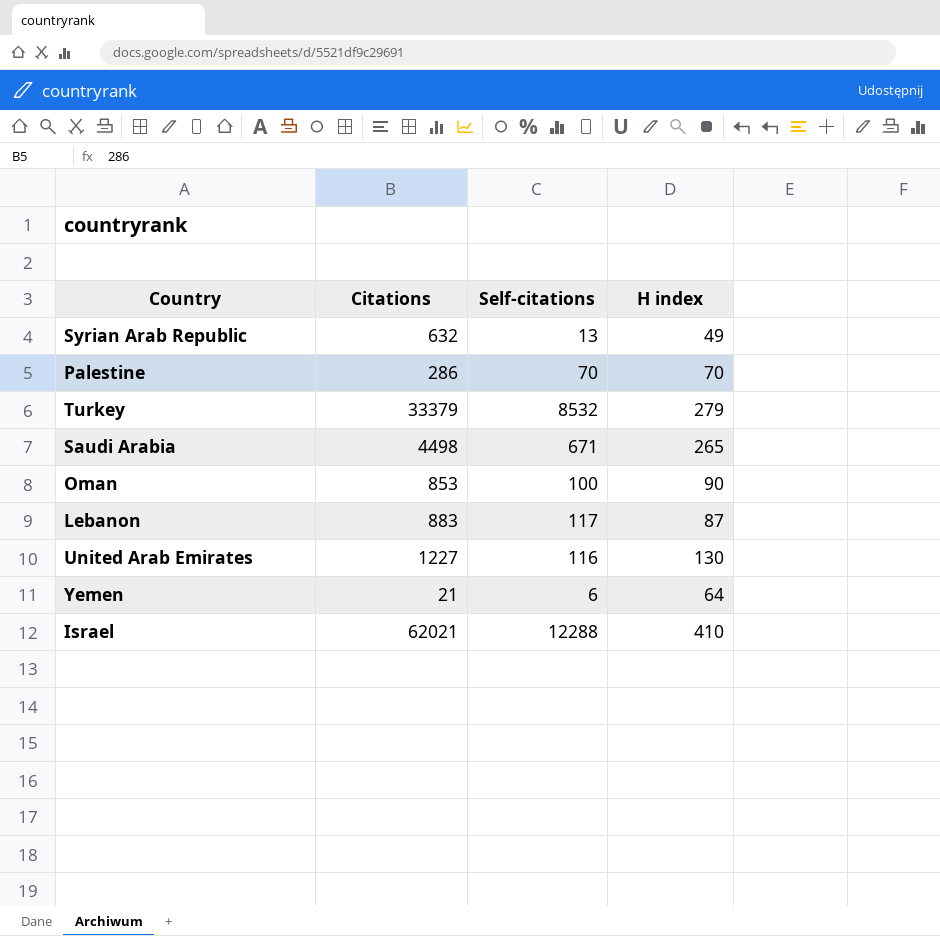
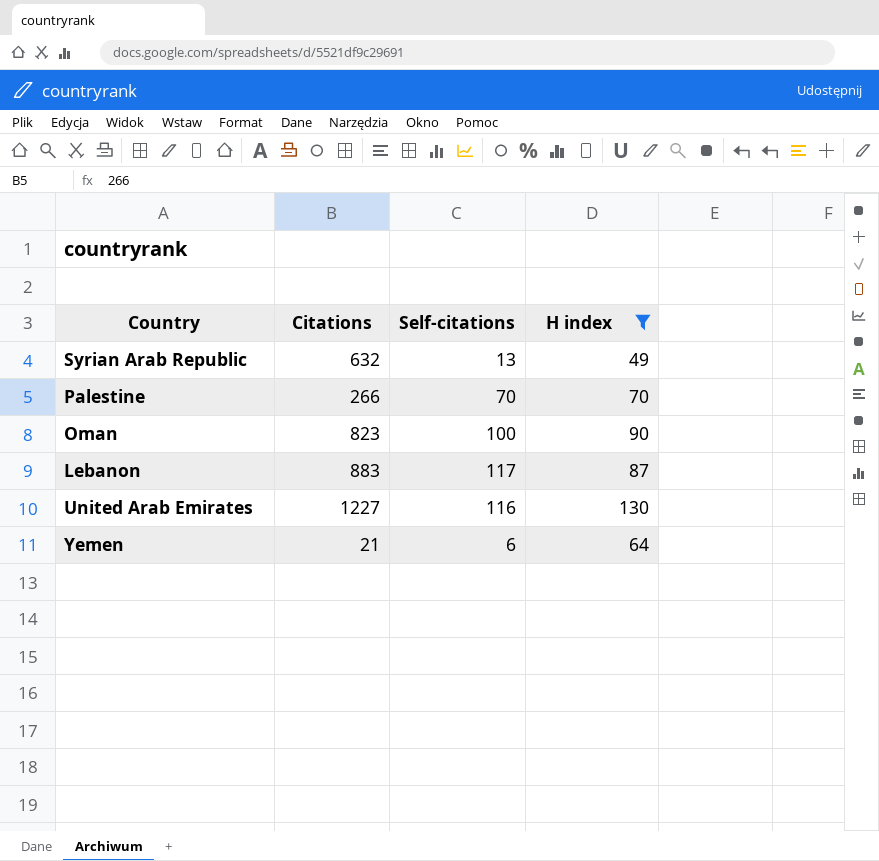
filter: none -> H index <= 130
Palestine | Citations: 286 -> 266
Oman | Citations: 853 -> 823

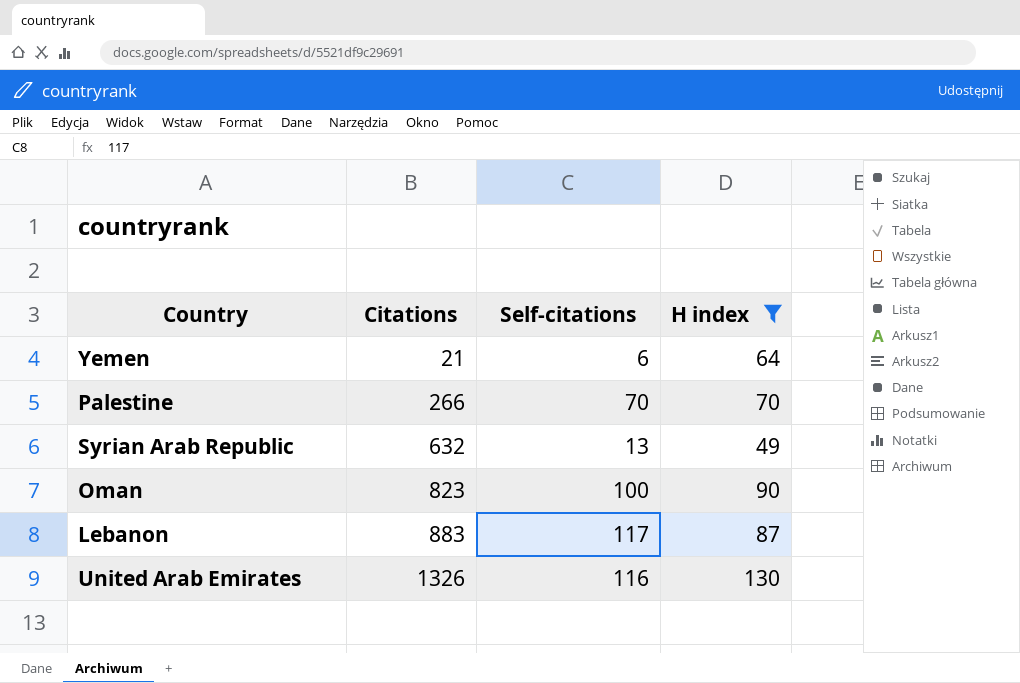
row order: none -> Citations ascending
United Arab Emirates | Citations: 1227 -> 1326

